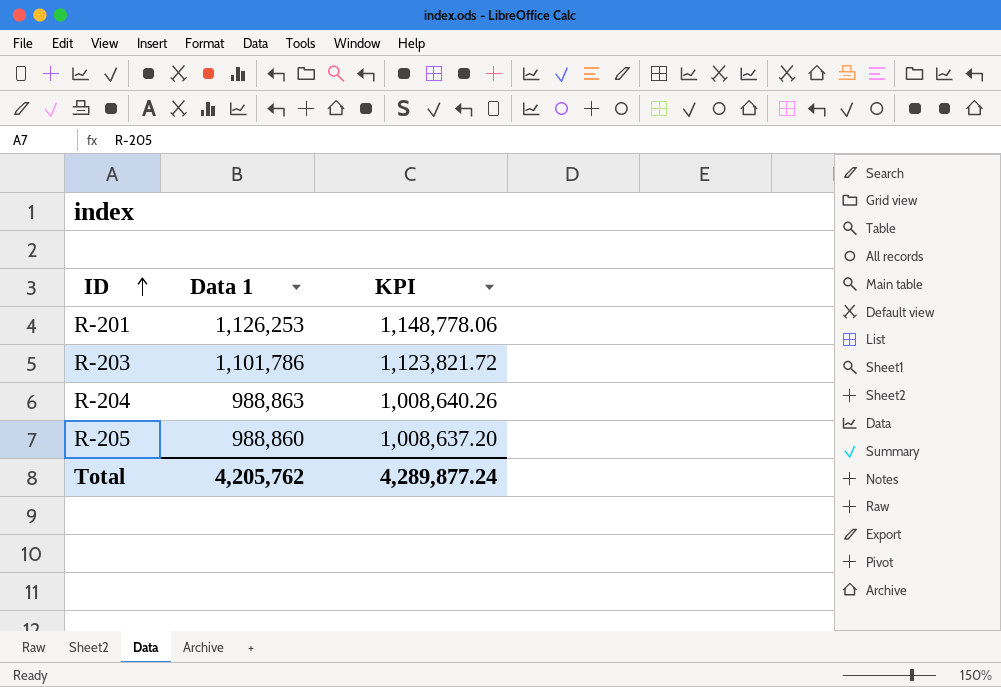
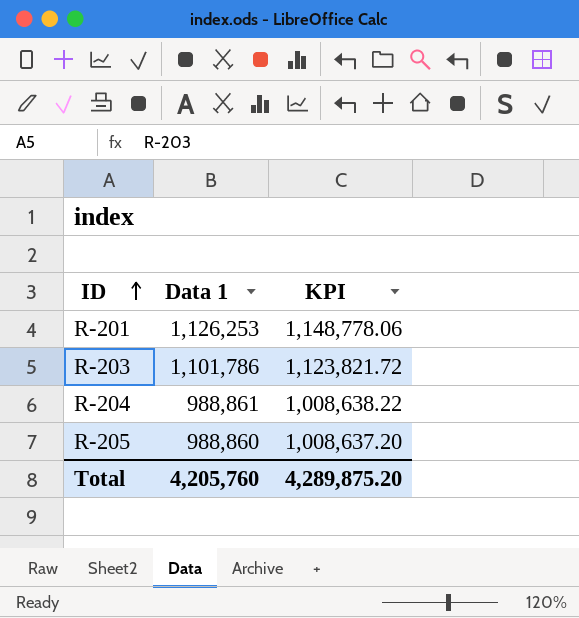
R-204 | Data 1: 988,863 -> 988,861
R-204 | KPI: 1,008,640.26 -> 1,008,638.22
Total | Data 1: 4,205,762 -> 4,205,760
Total | KPI: 4,289,877.24 -> 4,289,875.20

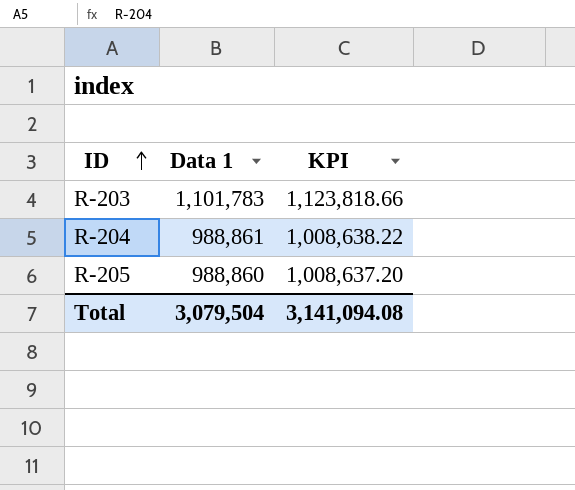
row R-201: 1,126,253 | 1,148,778.06 -> none
R-203 | Data 1: 1,101,786 -> 1,101,783
R-203 | KPI: 1,123,821.72 -> 1,123,818.66
Total | Data 1: 4,205,760 -> 3,079,504
Total | KPI: 4,289,875.20 -> 3,141,094.08

